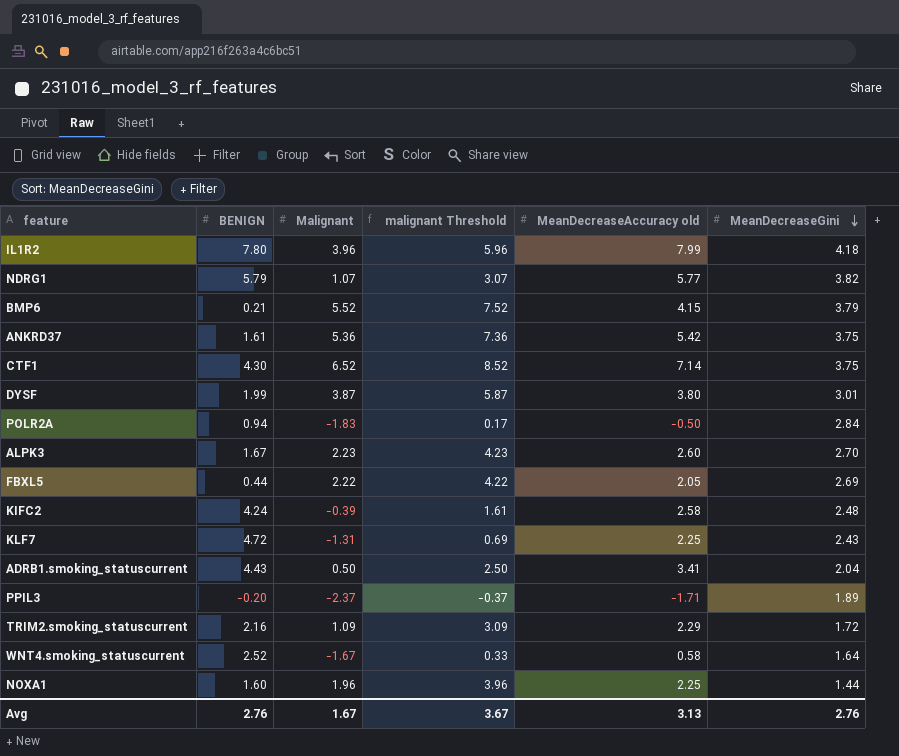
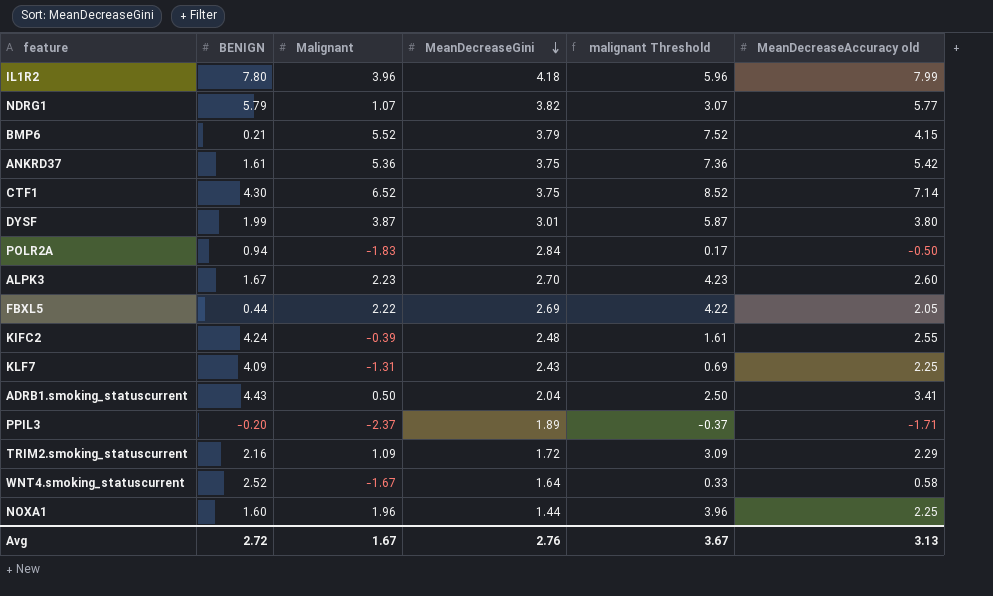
column MeanDecreaseGini | position: 6 -> 4
KIFC2 | MeanDecreaseAccuracy old: 2.58 -> 2.55
KLF7 | BENIGN: 4.72 -> 4.09
Avg | BENIGN: 2.76 -> 2.72

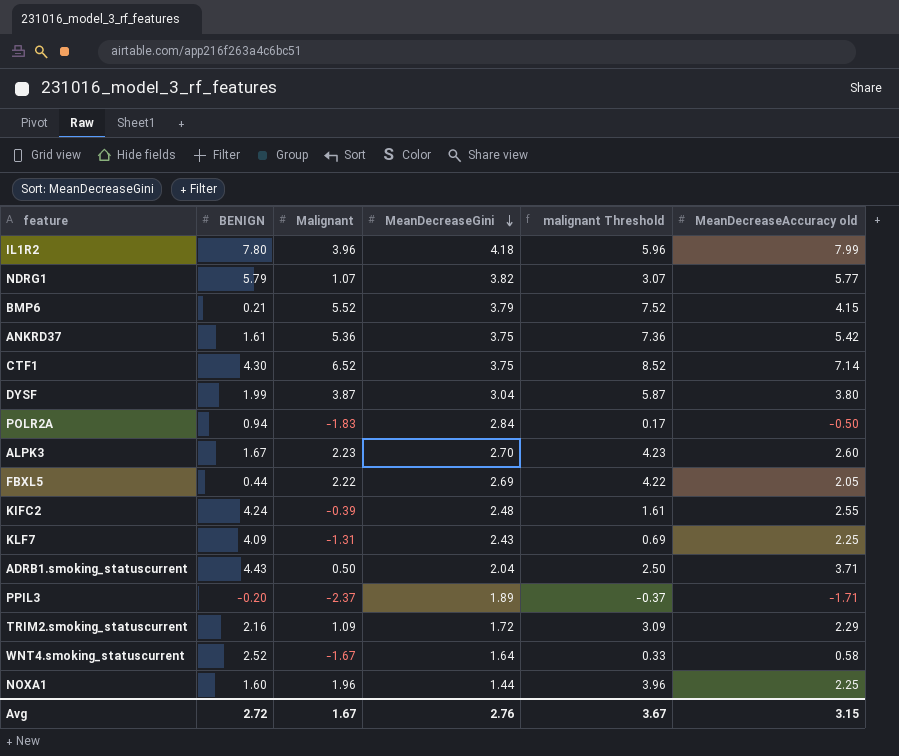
DYSF | MeanDecreaseGini: 3.01 -> 3.04
ADRB1.smoking_statuscurrent | MeanDecreaseAccuracy old: 3.41 -> 3.71
Avg | MeanDecreaseAccuracy old: 3.13 -> 3.15

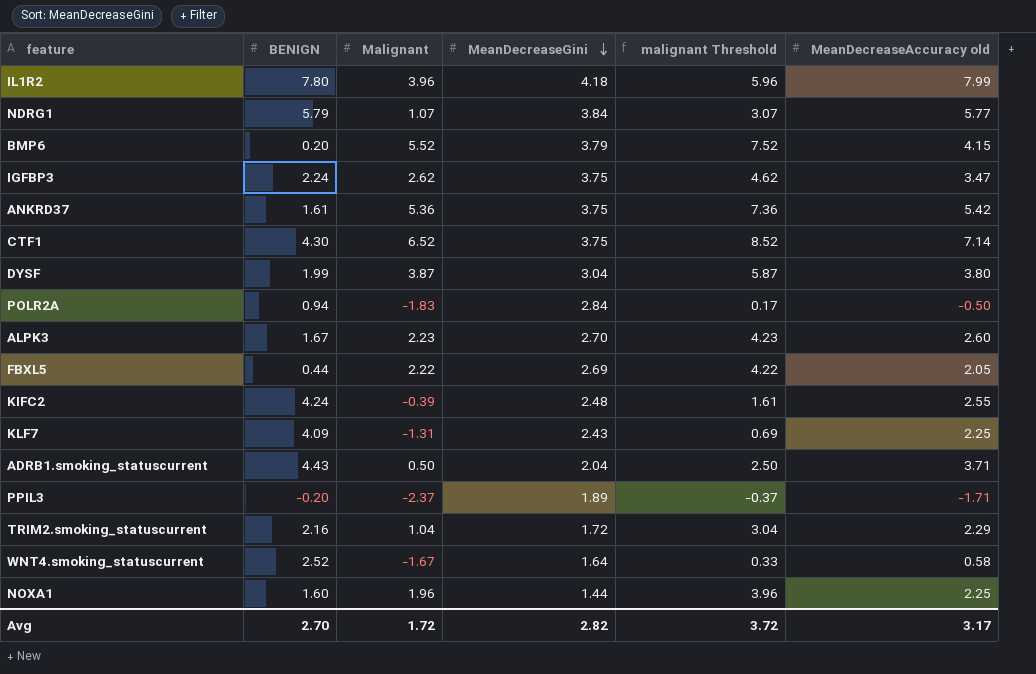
NDRG1 | MeanDecreaseGini: 3.82 -> 3.84
BMP6 | BENIGN: 0.21 -> 0.20
row IGFBP3: none -> 2.24 | 2.62 | 3.75 | 4.62 | 3.47
TRIM2.smoking_statuscurrent | Malignant: 1.09 -> 1.04
TRIM2.smoking_statuscurrent | malignant Threshold: 3.09 -> 3.04
Avg | BENIGN: 2.72 -> 2.70
Avg | Malignant: 1.67 -> 1.72
Avg | MeanDecreaseGini: 2.76 -> 2.82
Avg | malignant Threshold: 3.67 -> 3.72
Avg | MeanDecreaseAccuracy old: 3.15 -> 3.17

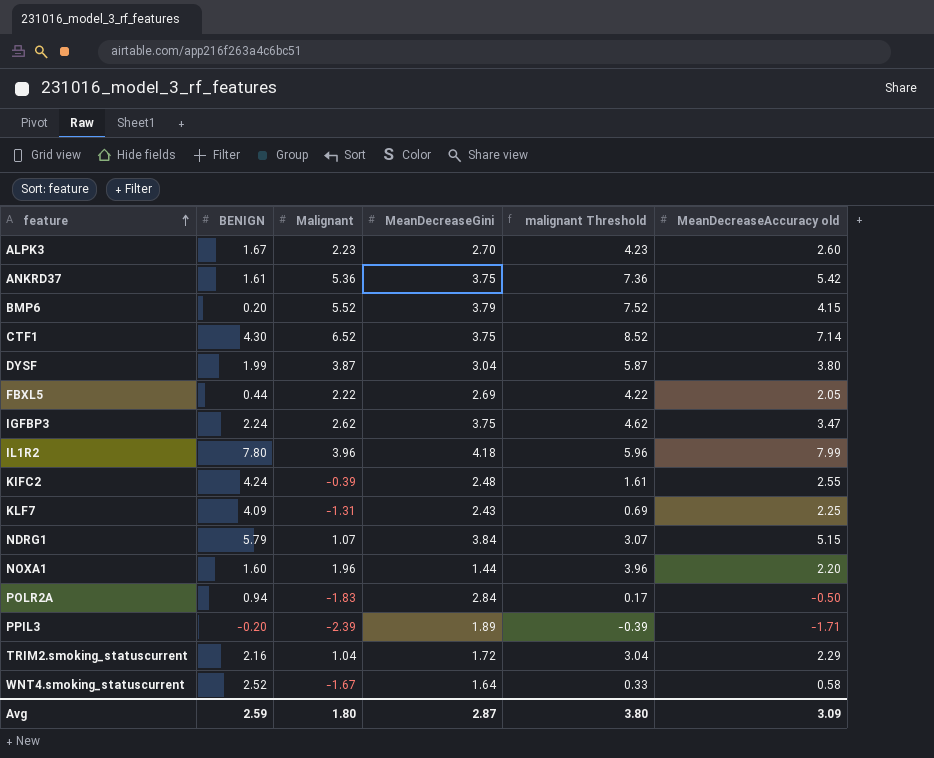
row order: MeanDecreaseGini descending -> feature ascending
row ADRB1.smoking_statuscurrent: 4.43 | 0.50 | 2.04 | 2.50 | 3.71 -> none
NDRG1 | MeanDecreaseAccuracy old: 5.77 -> 5.15
NOXA1 | MeanDecreaseAccuracy old: 2.25 -> 2.20
PPIL3 | Malignant: -2.37 -> -2.39
PPIL3 | malignant Threshold: -0.37 -> -0.39
Avg | BENIGN: 2.70 -> 2.59
Avg | Malignant: 1.72 -> 1.80
Avg | MeanDecreaseGini: 2.82 -> 2.87
Avg | malignant Threshold: 3.72 -> 3.80
Avg | MeanDecreaseAccuracy old: 3.17 -> 3.09

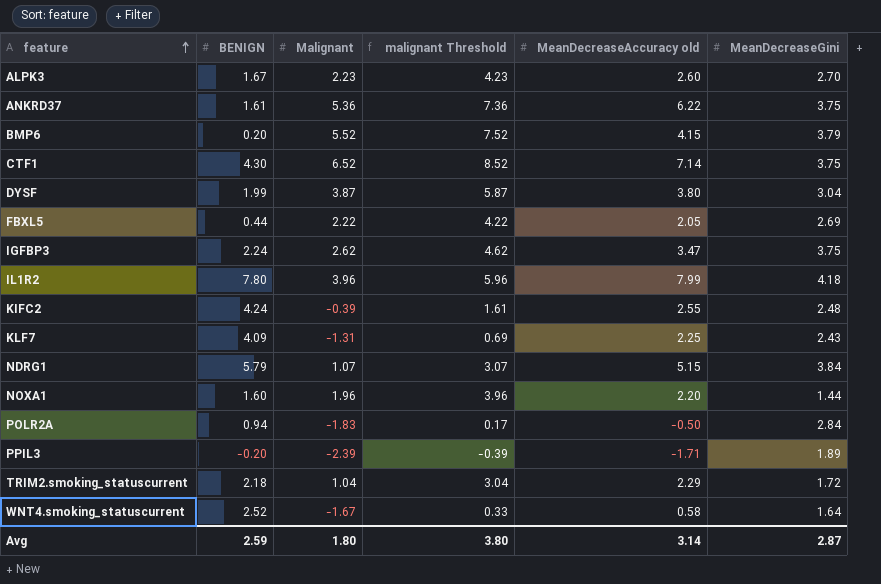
column MeanDecreaseGini | position: 4 -> 6
ANKRD37 | MeanDecreaseAccuracy old: 5.42 -> 6.22
TRIM2.smoking_statuscurrent | BENIGN: 2.16 -> 2.18
Avg | MeanDecreaseAccuracy old: 3.09 -> 3.14

